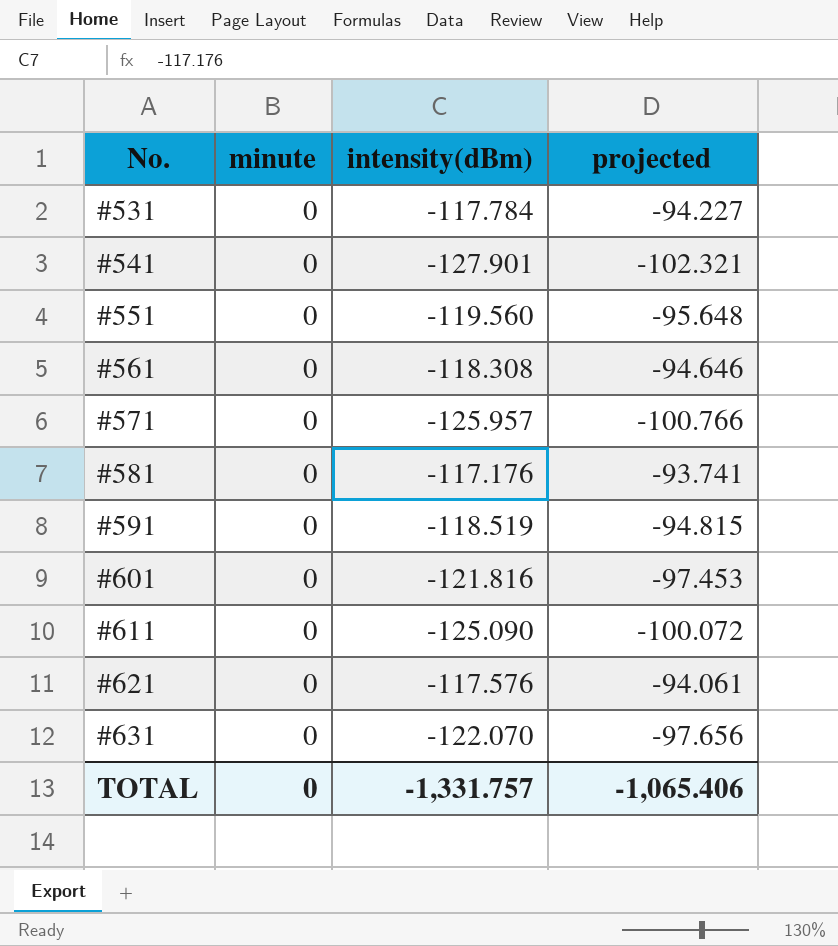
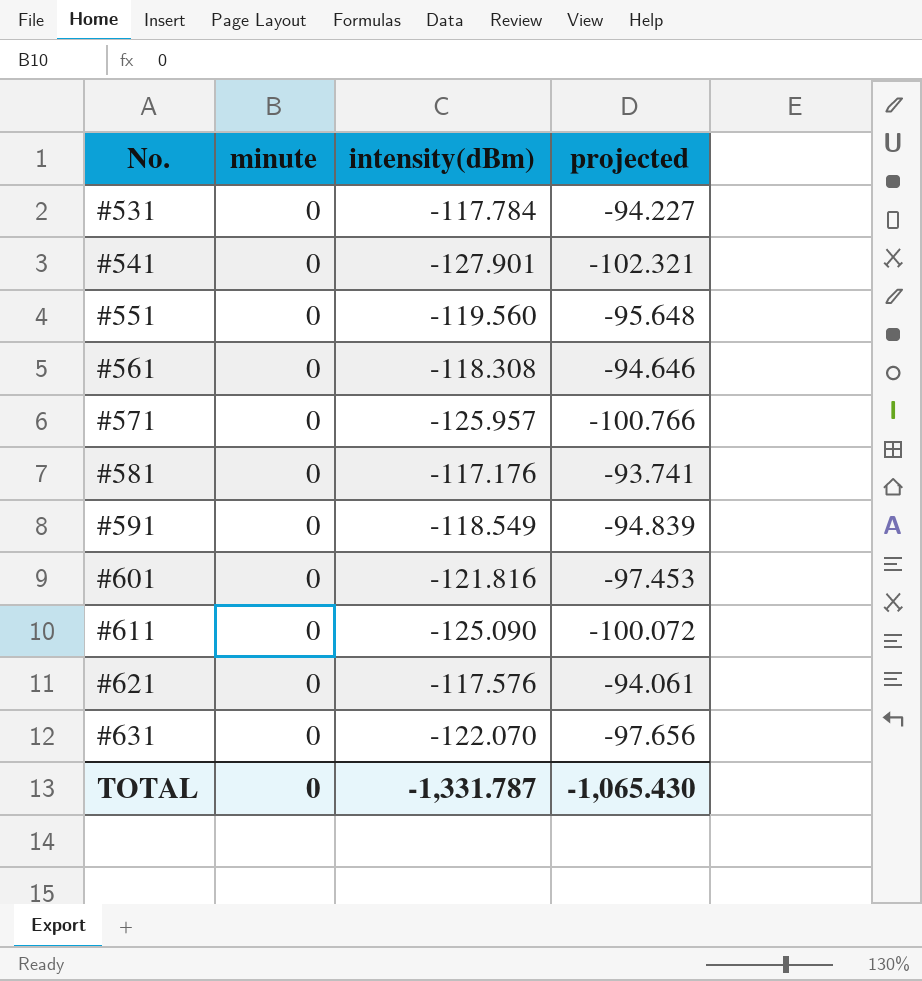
#591 | intensity(dBm): -118.519 -> -118.549
#591 | projected: -94.815 -> -94.839
TOTAL | intensity(dBm): -1,331.757 -> -1,331.787
TOTAL | projected: -1,065.406 -> -1,065.430

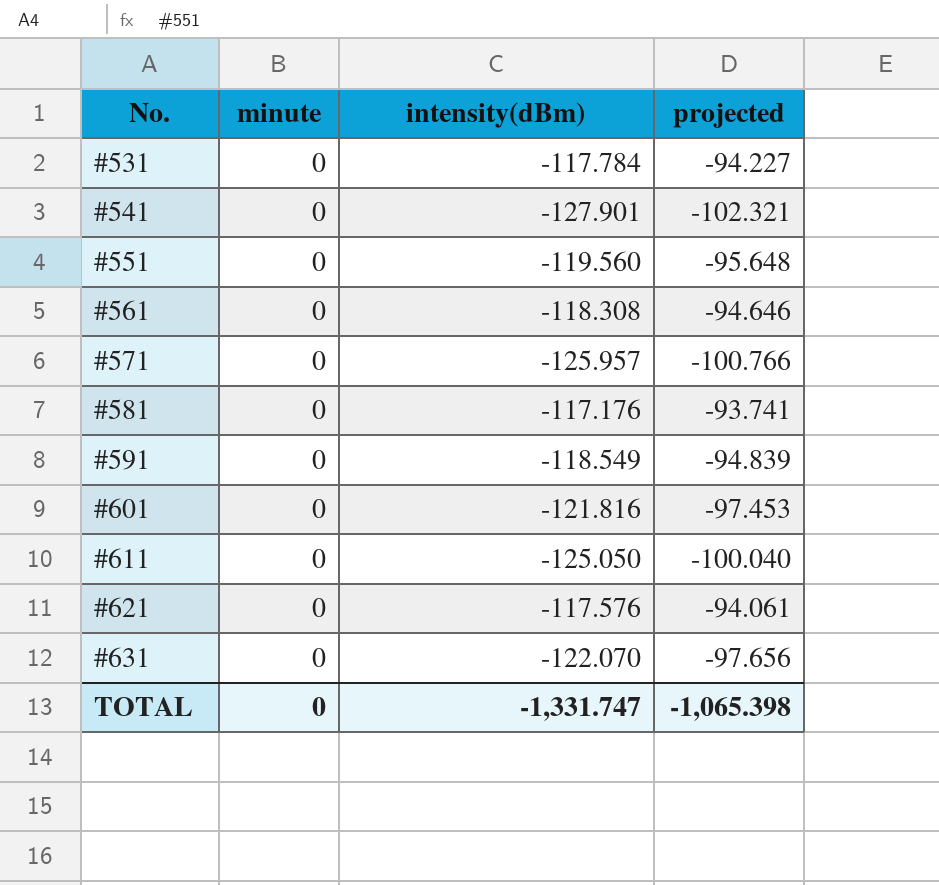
#611 | intensity(dBm): -125.090 -> -125.050
#611 | projected: -100.072 -> -100.040
TOTAL | intensity(dBm): -1,331.787 -> -1,331.747
TOTAL | projected: -1,065.430 -> -1,065.398

